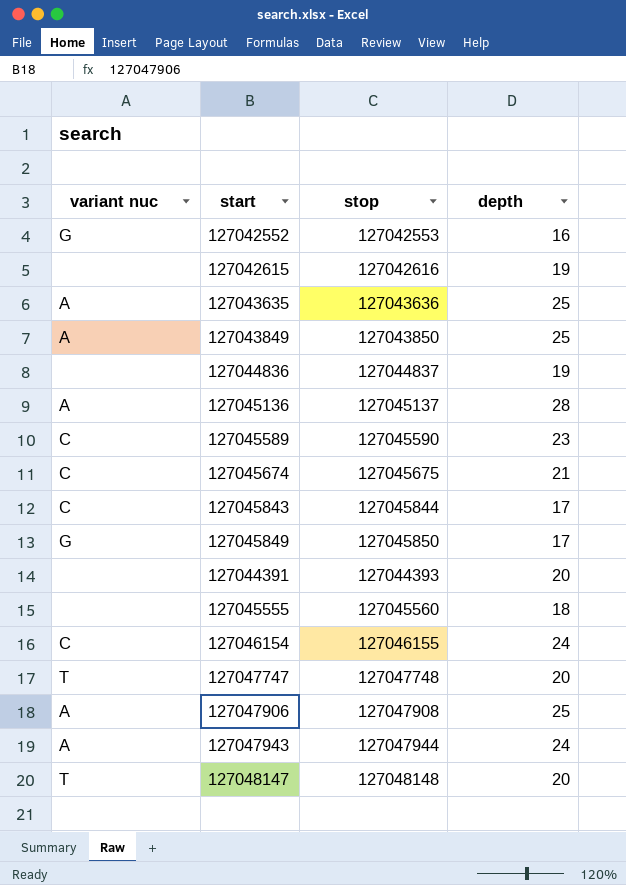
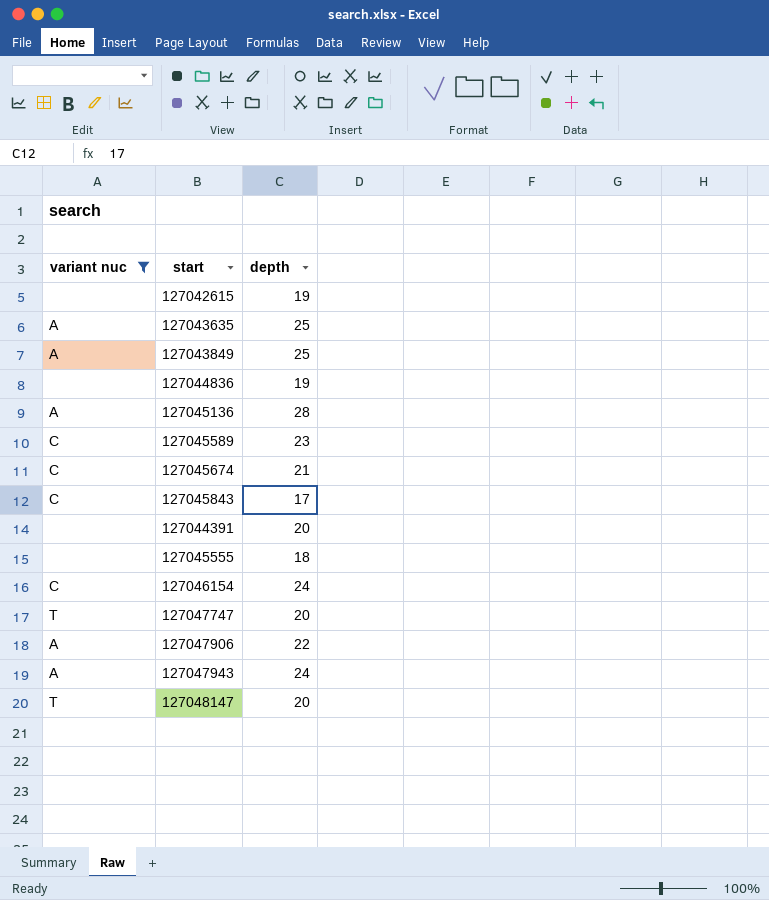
filter: none -> variant nuc != G
column stop | position: 3 -> none
127047906 | depth: 25 -> 22

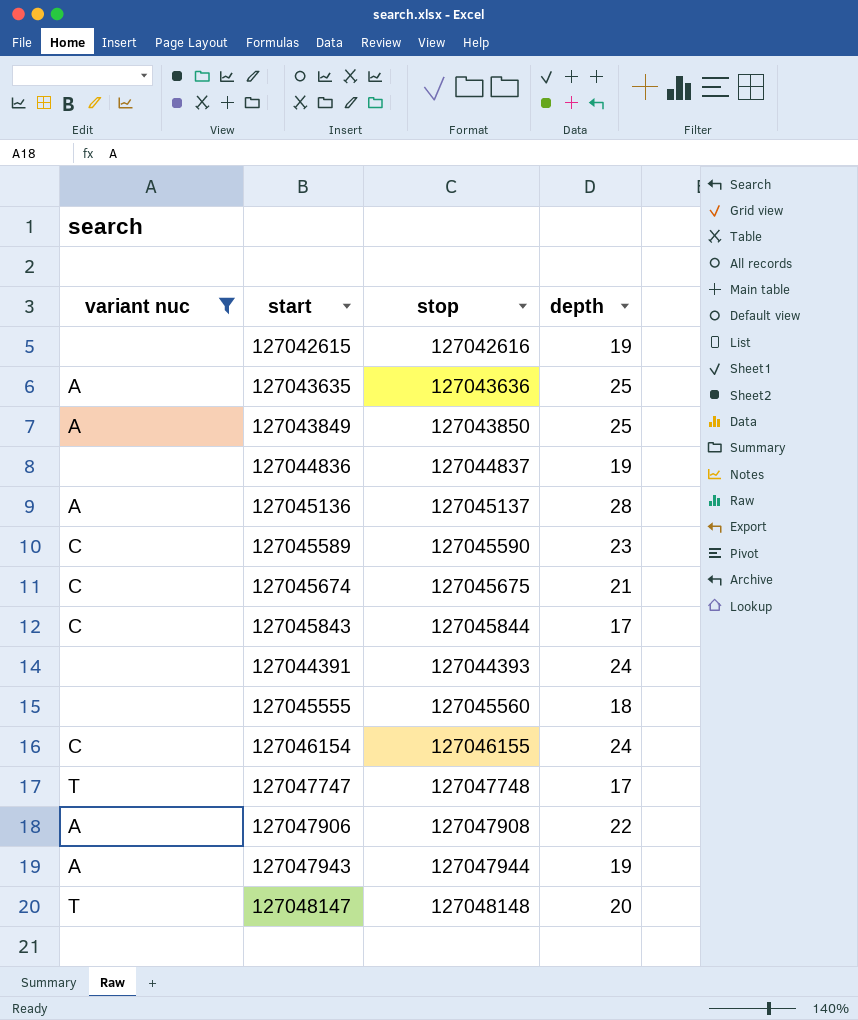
column stop | position: none -> 3
127044391 | depth: 20 -> 24
127047747 | depth: 20 -> 17
127047943 | depth: 24 -> 19

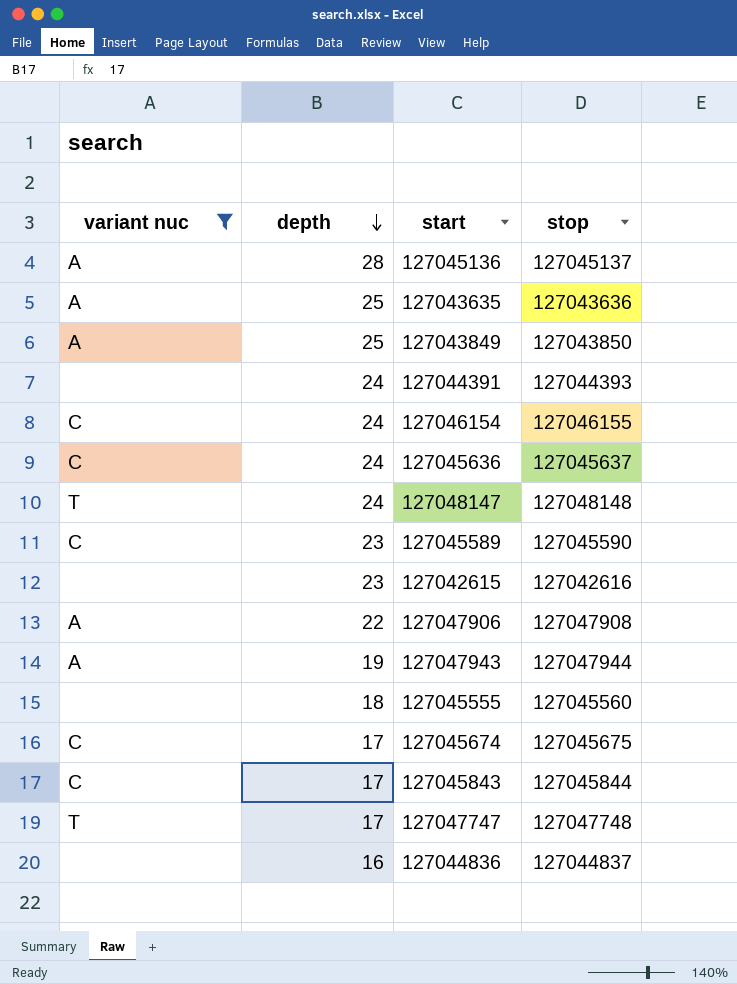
row order: none -> depth descending
column depth | position: 4 -> 2
row 127045636: none -> C | 24 | 127045637
127048147 | depth: 20 -> 24
127042615 | depth: 19 -> 23
127045674 | depth: 21 -> 17
127044836 | depth: 19 -> 16

